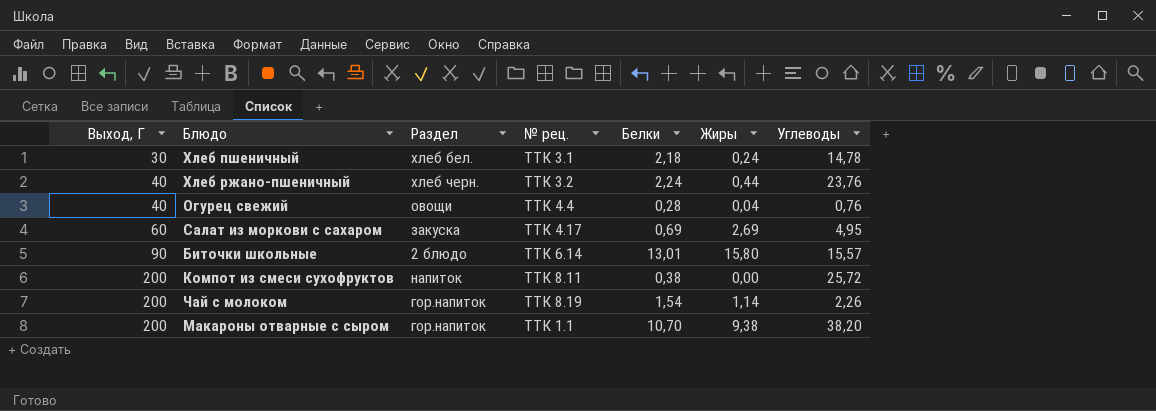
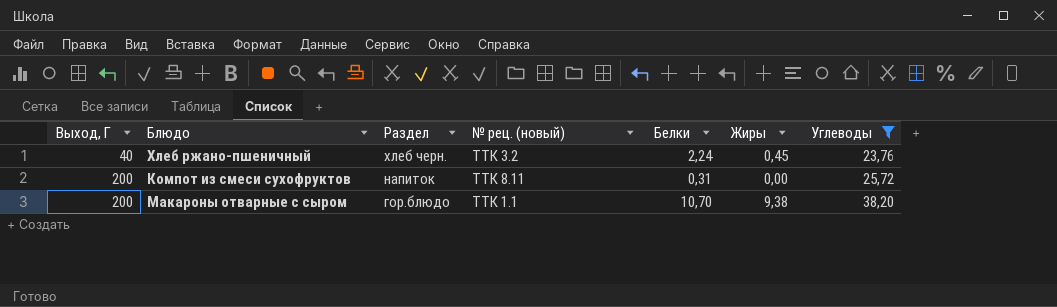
filter: none -> Углеводы >= 23,76
column name: № рец. -> № рец. (новый)
Хлеб ржано-пшеничный | Жиры: 0,44 -> 0,45
Компот из смеси сухофруктов | Белки: 0,38 -> 0,31
Макароны отварные с сыром | Раздел: гор.напиток -> гор.блюдо

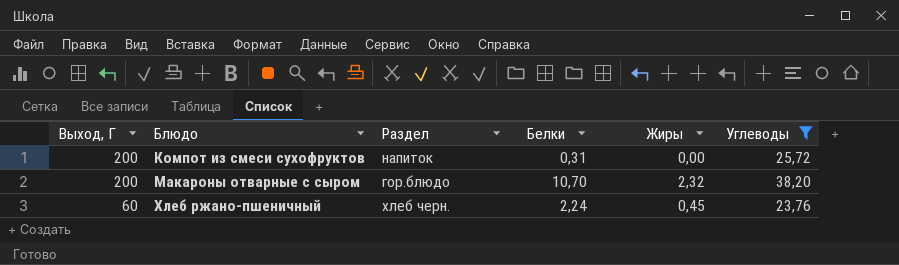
row order: Выход, Г ascending -> Выход, Г descending
column № рец. (новый) | position: 4 -> none
Макароны отварные с сыром | Жиры: 9,38 -> 2,32
Хлеб ржано-пшеничный | Выход, Г: 40 -> 60

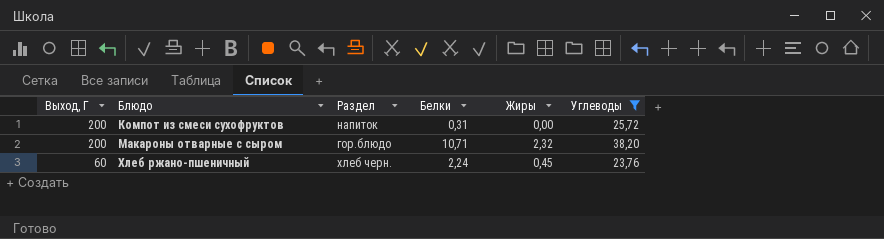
Макароны отварные с сыром | Белки: 10,70 -> 10,71

